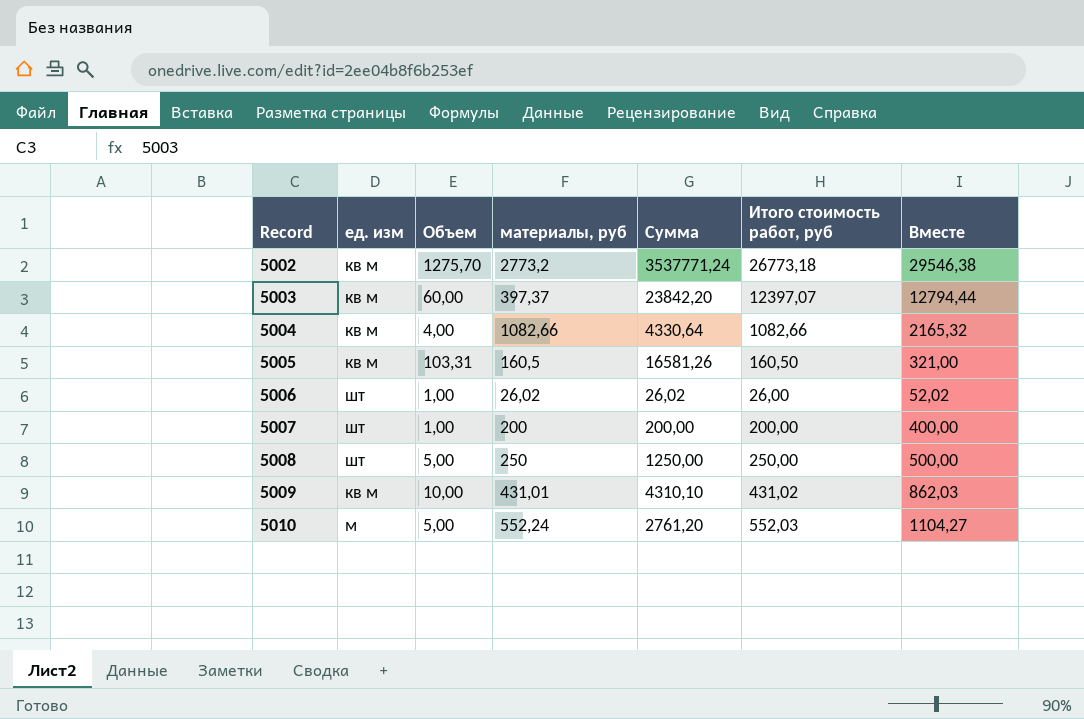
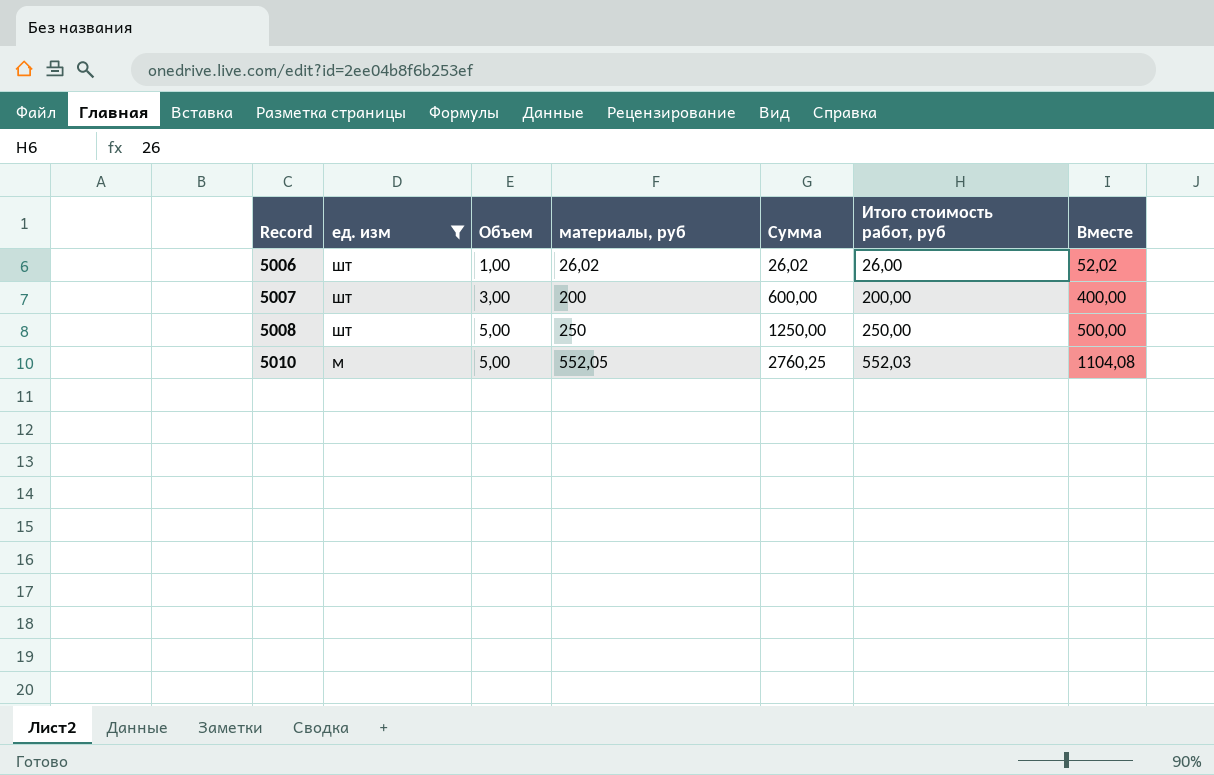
filter: none -> ед. изм != кв м
5007 | Объем: 1,00 -> 3,00
5007 | Сумма: 200,00 -> 600,00
5010 | материалы, руб: 552,24 -> 552,05
5010 | Сумма: 2761,20 -> 2760,25
5010 | Вместе: 1104,27 -> 1104,08

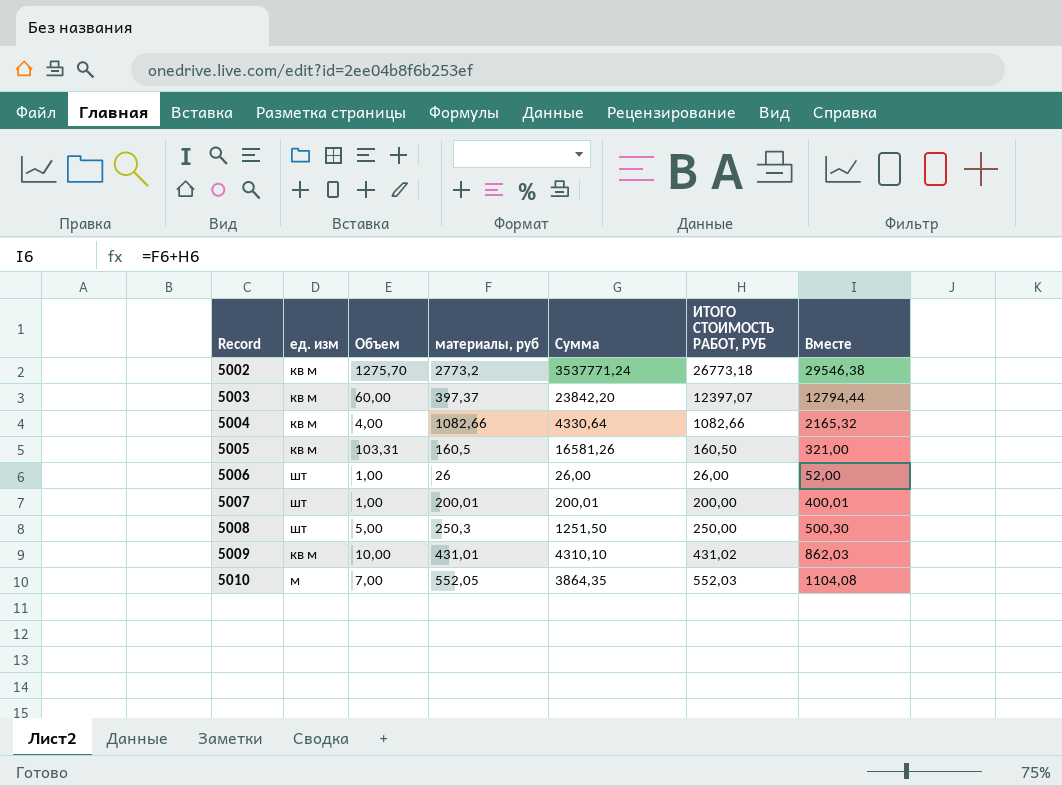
filter: ед. изм != кв м -> none
column name: Итого стоимость работ, руб -> ИТОГО СТОИМОСТЬ РАБОТ, РУБ
5006 | материалы, руб: 26,02 -> 26
5006 | Сумма: 26,02 -> 26,00
5006 | Вместе: 52,02 -> 52,00
5007 | Объем: 3,00 -> 1,00
5007 | материалы, руб: 200 -> 200,01
5007 | Сумма: 600,00 -> 200,01
5007 | Вместе: 400,00 -> 400,01
5008 | материалы, руб: 250 -> 250,3
5008 | Сумма: 1250,00 -> 1251,50
5008 | Вместе: 500,00 -> 500,30
5010 | Объем: 5,00 -> 7,00
5010 | Сумма: 2760,25 -> 3864,35

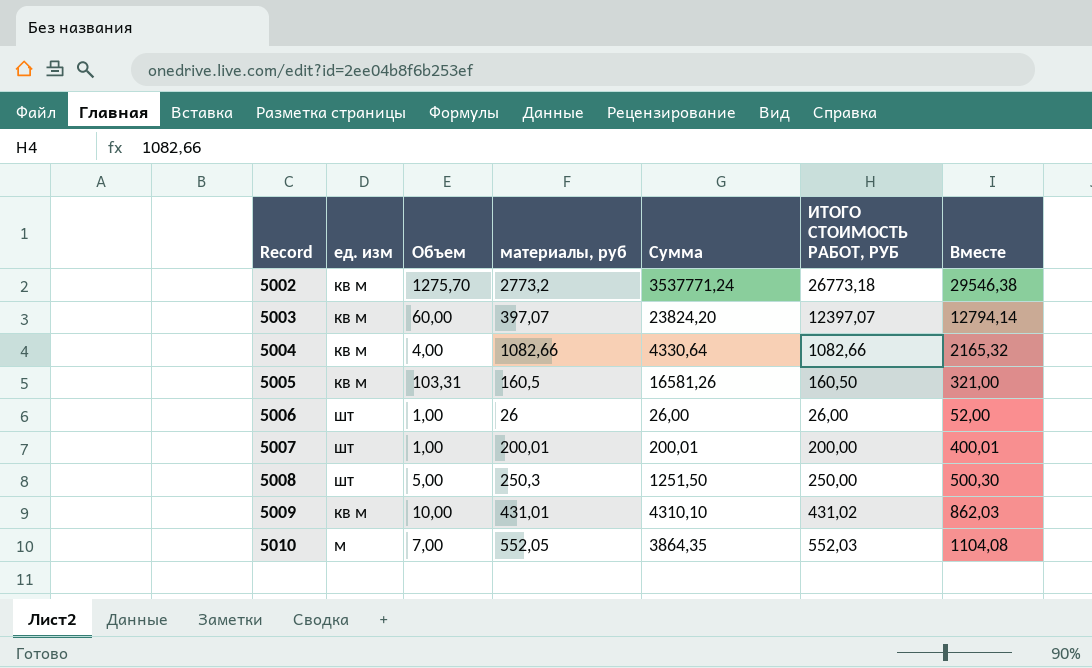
5003 | материалы, руб: 397,37 -> 397,07
5003 | Сумма: 23842,20 -> 23824,20
5003 | Вместе: 12794,44 -> 12794,14

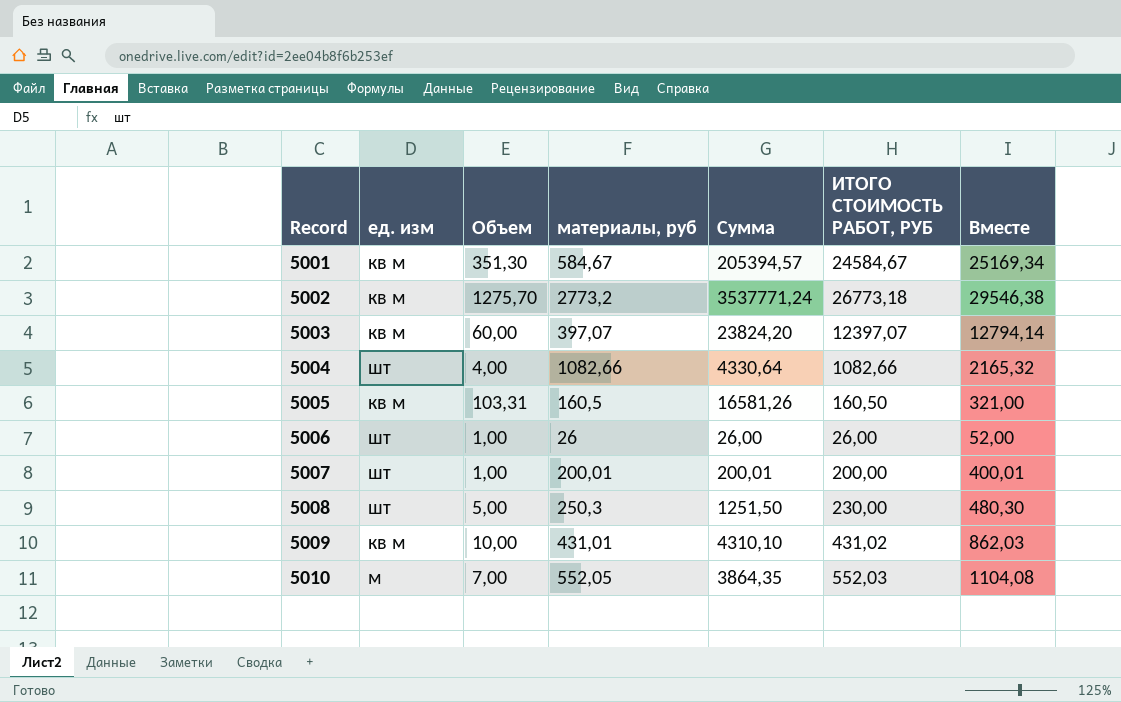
row 5001: none -> кв м | 351,30 | 584,67 | 205394,57 | 24584,67 | 25169,34
5004 | ед. изм: кв м -> шт
5008 | ИТОГО СТОИМОСТЬ РАБОТ, РУБ: 250,00 -> 230,00
5008 | Вместе: 500,30 -> 480,30

